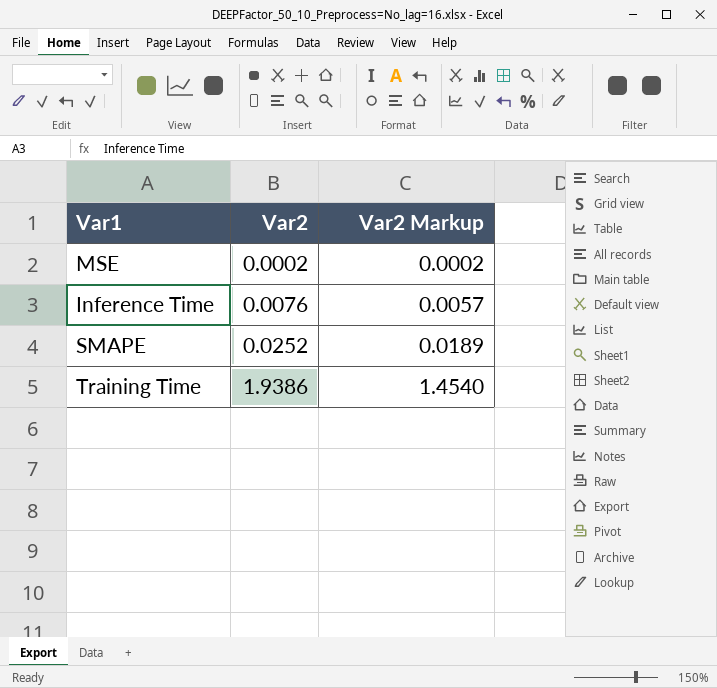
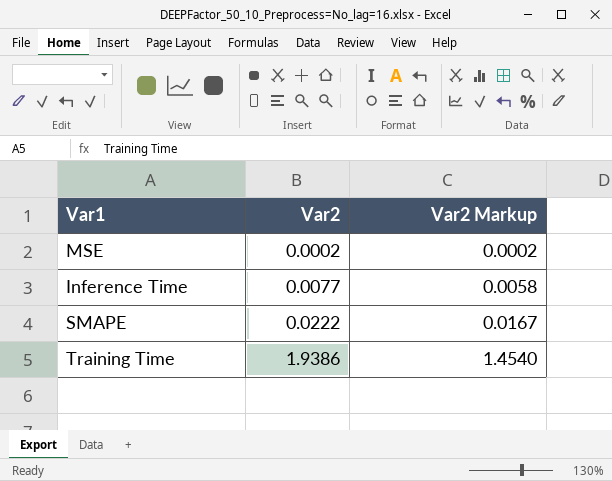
Inference Time | Var2: 0.0076 -> 0.0077
Inference Time | Var2 Markup: 0.0057 -> 0.0058
SMAPE | Var2: 0.0252 -> 0.0222
SMAPE | Var2 Markup: 0.0189 -> 0.0167

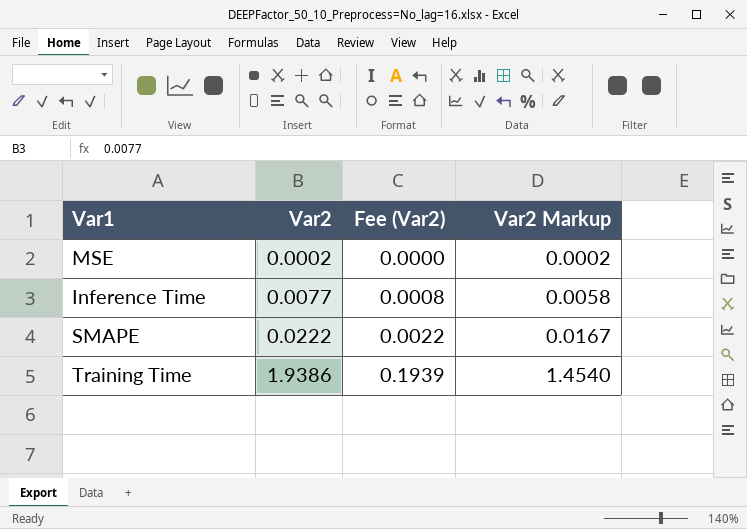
column Fee (Var2) | formula: none -> [Var2] * 0.1

